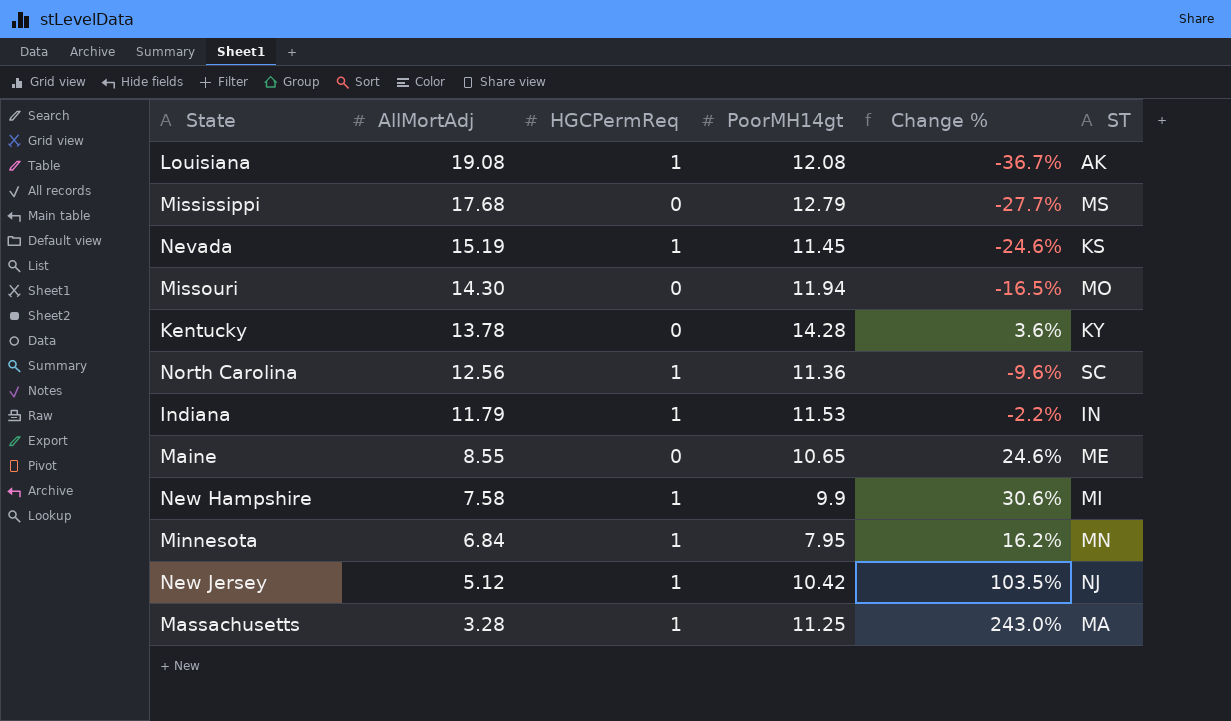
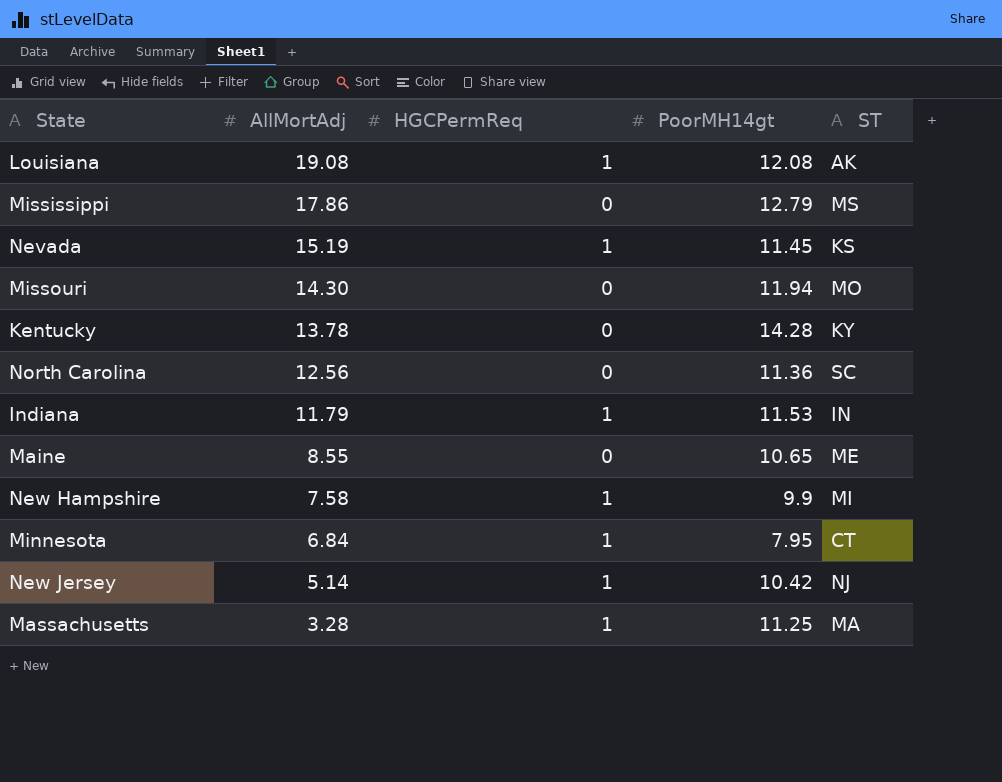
column Change % | formula: ([PoorMH14gt] - [AllMortAdj]) / [AllMortAdj] -> none
Mississippi | AllMortAdj: 17.68 -> 17.86
North Carolina | HGCPermReq: 1 -> 0
Minnesota | ST: MN -> CT
New Jersey | AllMortAdj: 5.12 -> 5.14

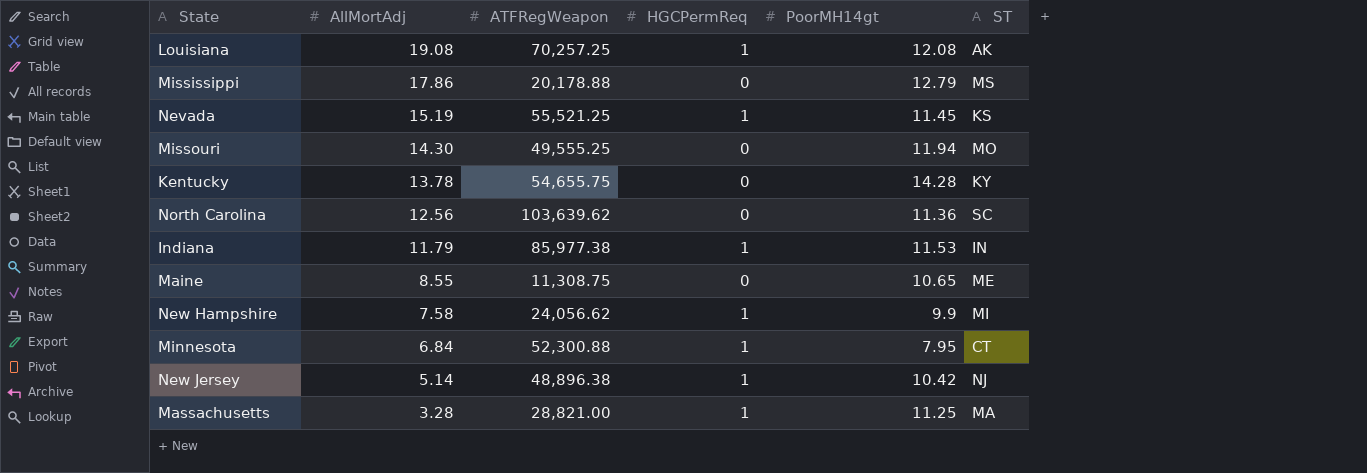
column ATFRegWeapon | position: none -> 3

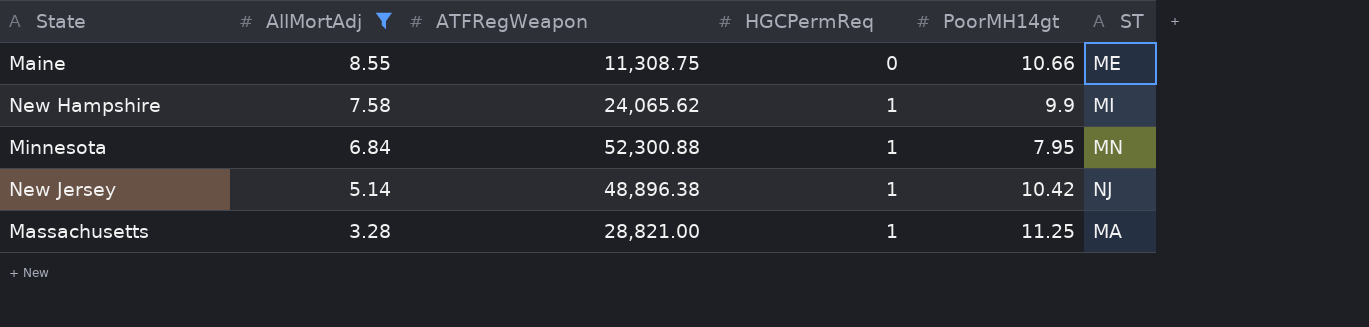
filter: none -> AllMortAdj <= 8.55
Maine | PoorMH14gt: 10.65 -> 10.66
New Hampshire | ATFRegWeapon: 24,056.62 -> 24,065.62
Minnesota | ST: CT -> MN

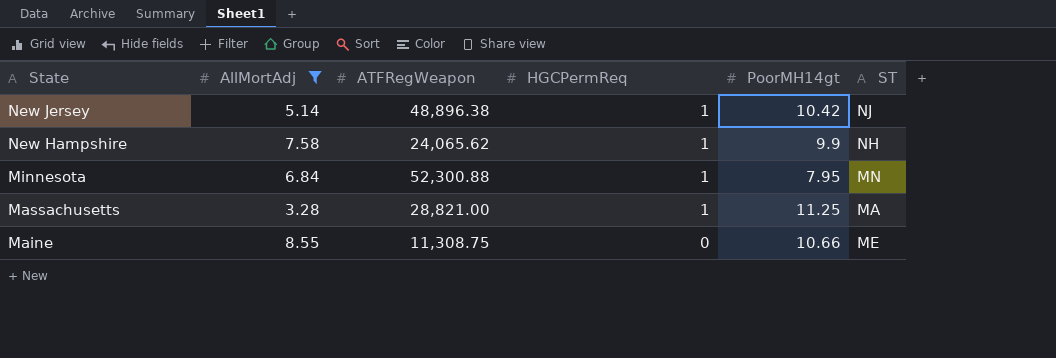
row order: AllMortAdj descending -> State descending
New Hampshire | ST: MI -> NH

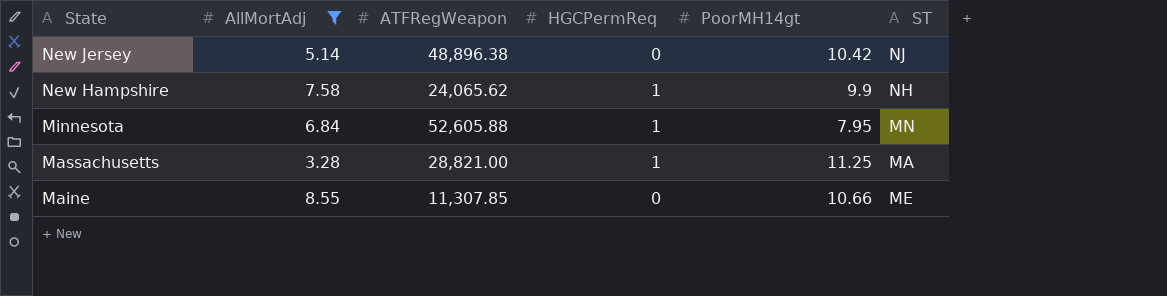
New Jersey | HGCPermReq: 1 -> 0
Minnesota | ATFRegWeapon: 52,300.88 -> 52,605.88
Maine | ATFRegWeapon: 11,308.75 -> 11,307.85

